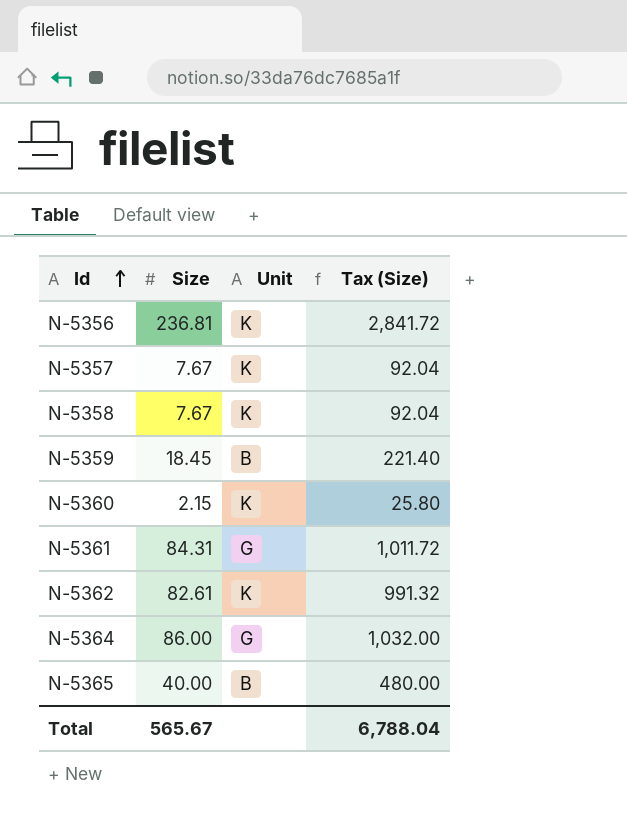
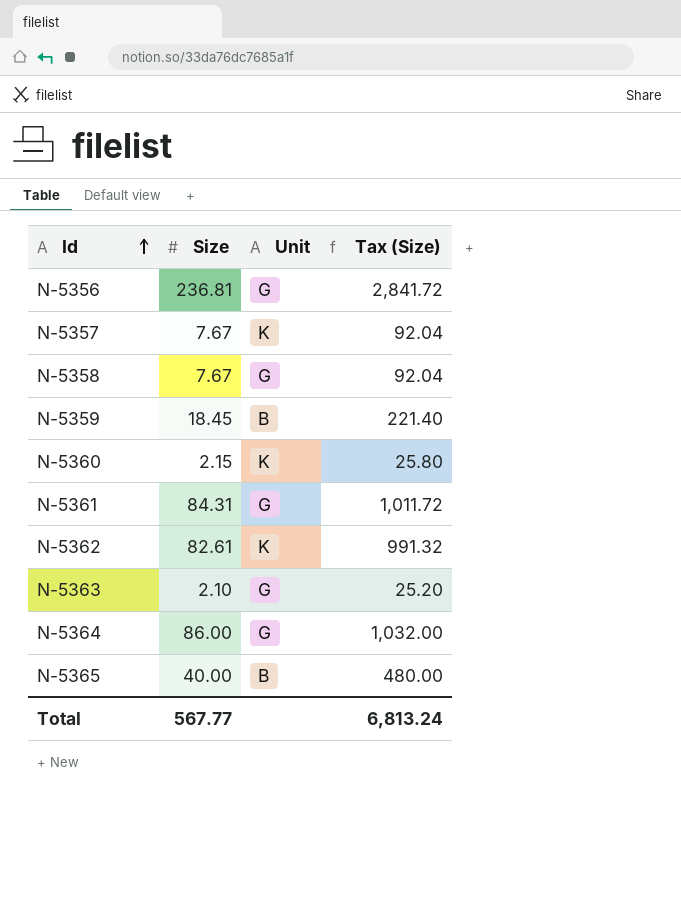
N-5356 | Unit: K -> G
N-5358 | Unit: K -> G
row N-5363: none -> 2.10 | G | 25.20
Total | Size: 565.67 -> 567.77
Total | Tax (Size): 6,788.04 -> 6,813.24

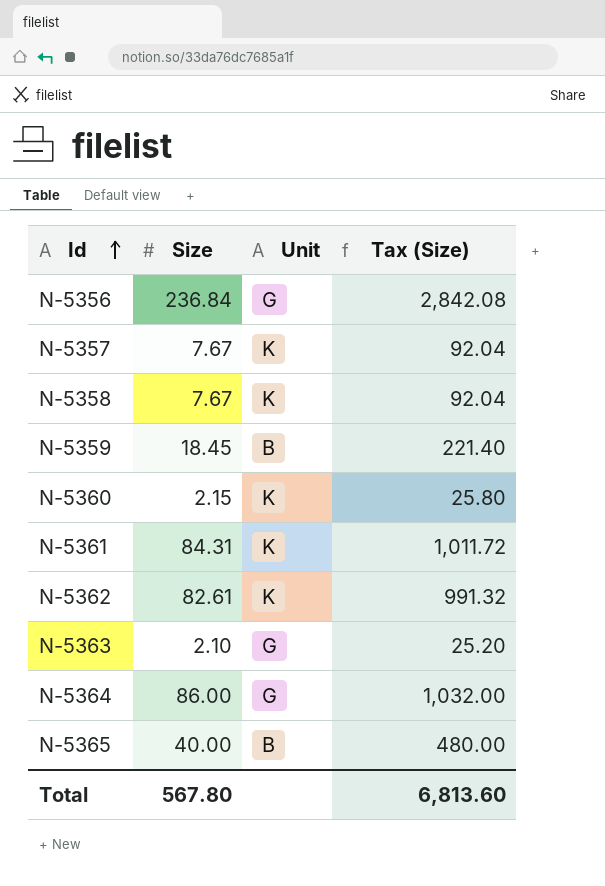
N-5356 | Size: 236.81 -> 236.84
N-5356 | Tax (Size): 2,841.72 -> 2,842.08
N-5358 | Unit: G -> K
N-5361 | Unit: G -> K
Total | Size: 567.77 -> 567.80
Total | Tax (Size): 6,813.24 -> 6,813.60

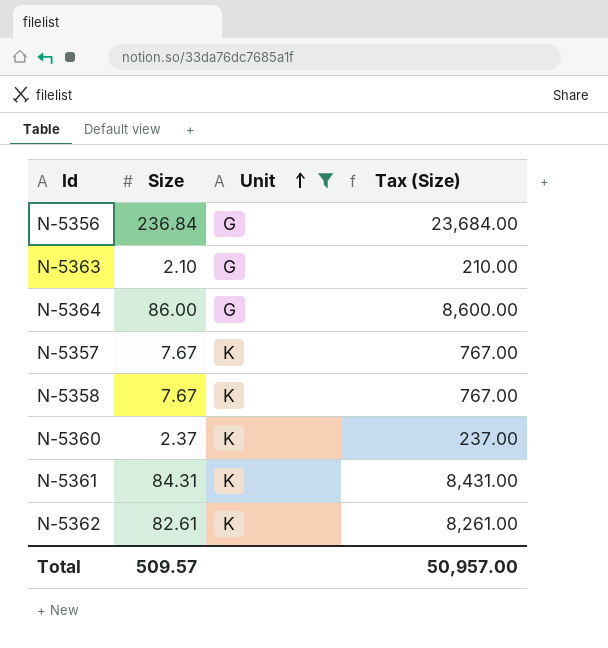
filter: none -> Unit != B
row order: Id ascending -> Unit ascending
column Tax (Size) | formula: [Size] * 12 -> [Size] * 100
N-5360 | Size: 2.15 -> 2.37
Total | Size: 567.80 -> 509.57
Total | Tax (Size): 6,813.60 -> 50,957.00

